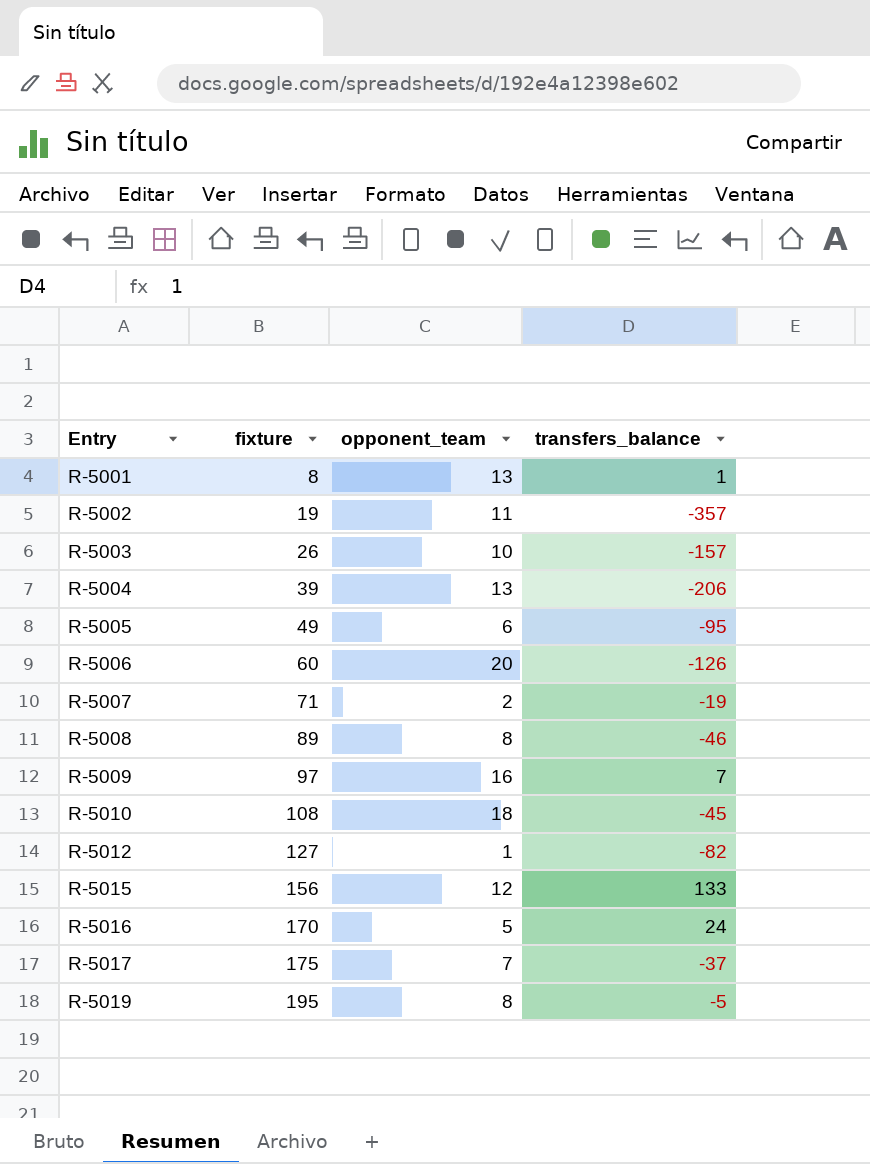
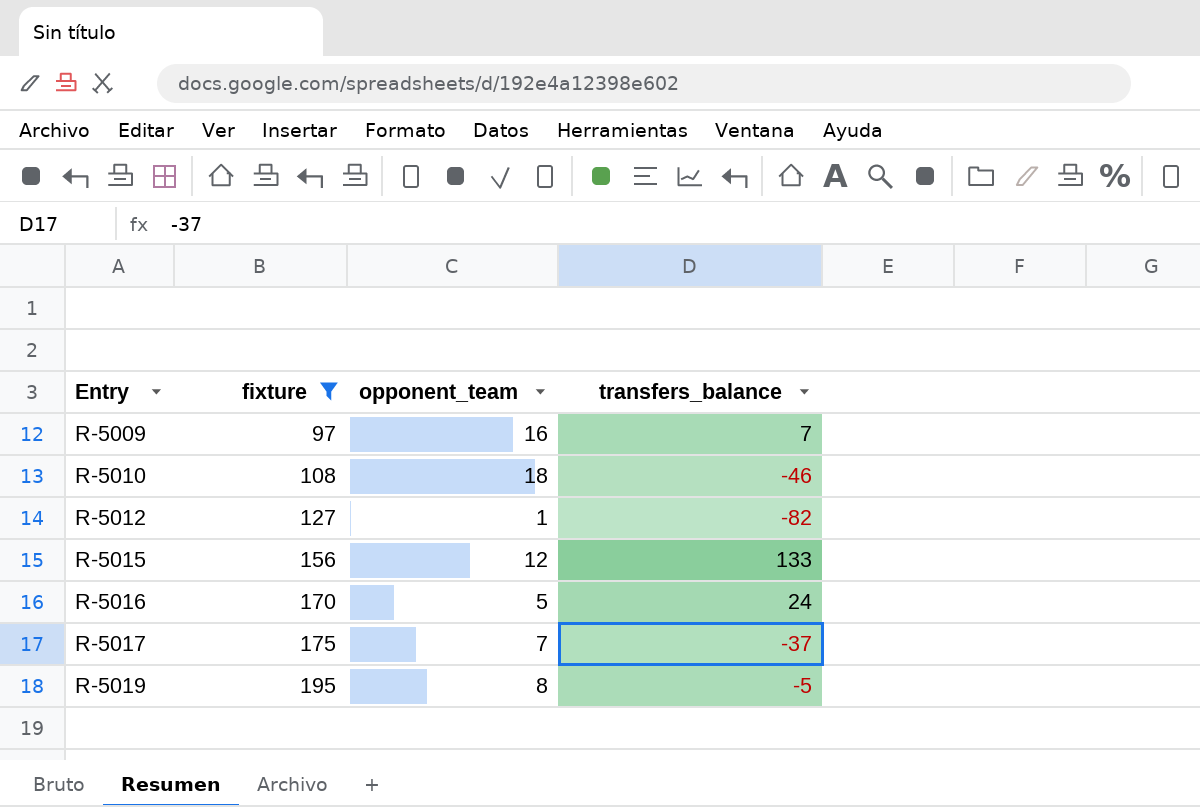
filter: none -> fixture >= 97
R-5010 | transfers_balance: -45 -> -46

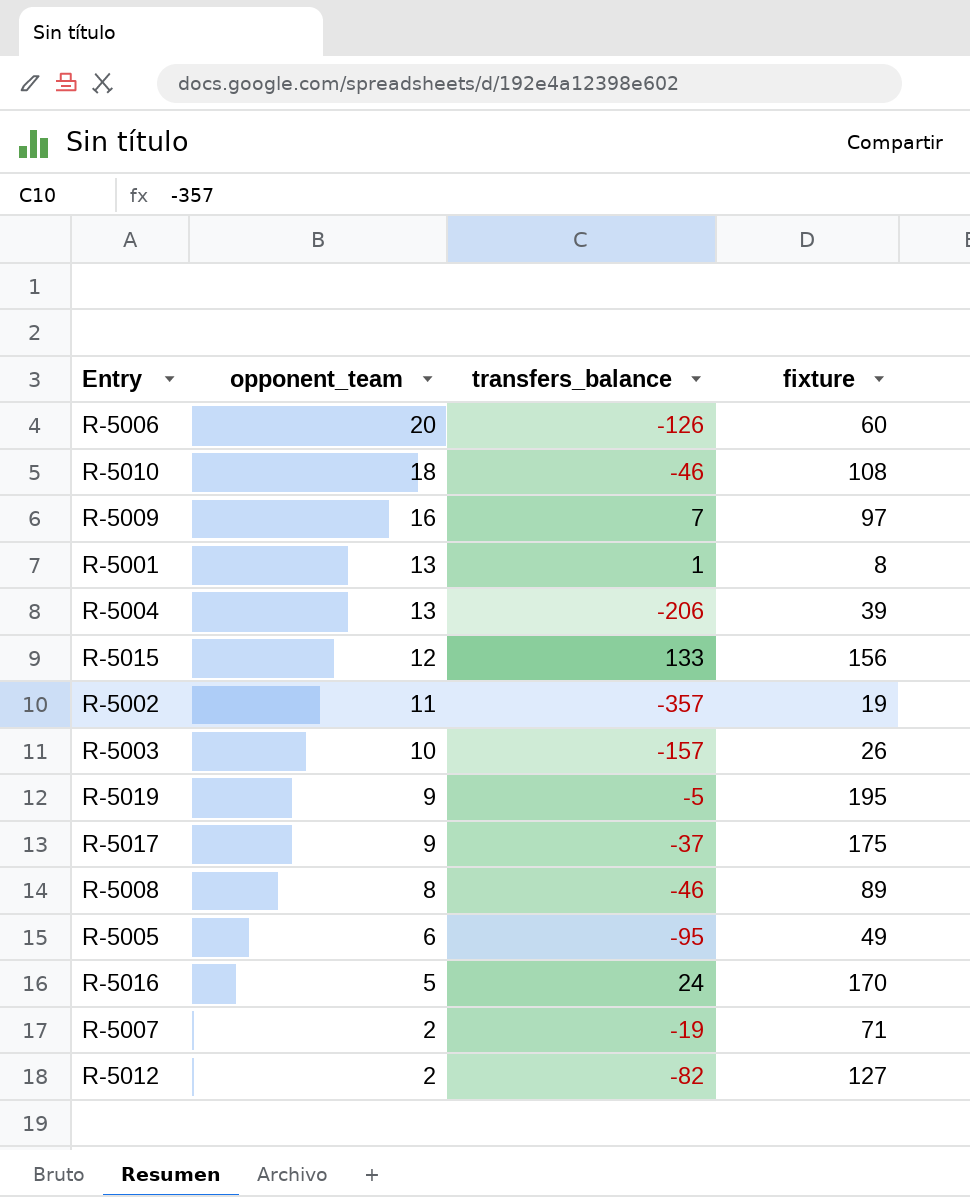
filter: fixture >= 97 -> none
row order: Entry ascending -> opponent_team descending
column fixture | position: 2 -> 4
R-5019 | opponent_team: 8 -> 9
R-5017 | opponent_team: 7 -> 9
R-5012 | opponent_team: 1 -> 2

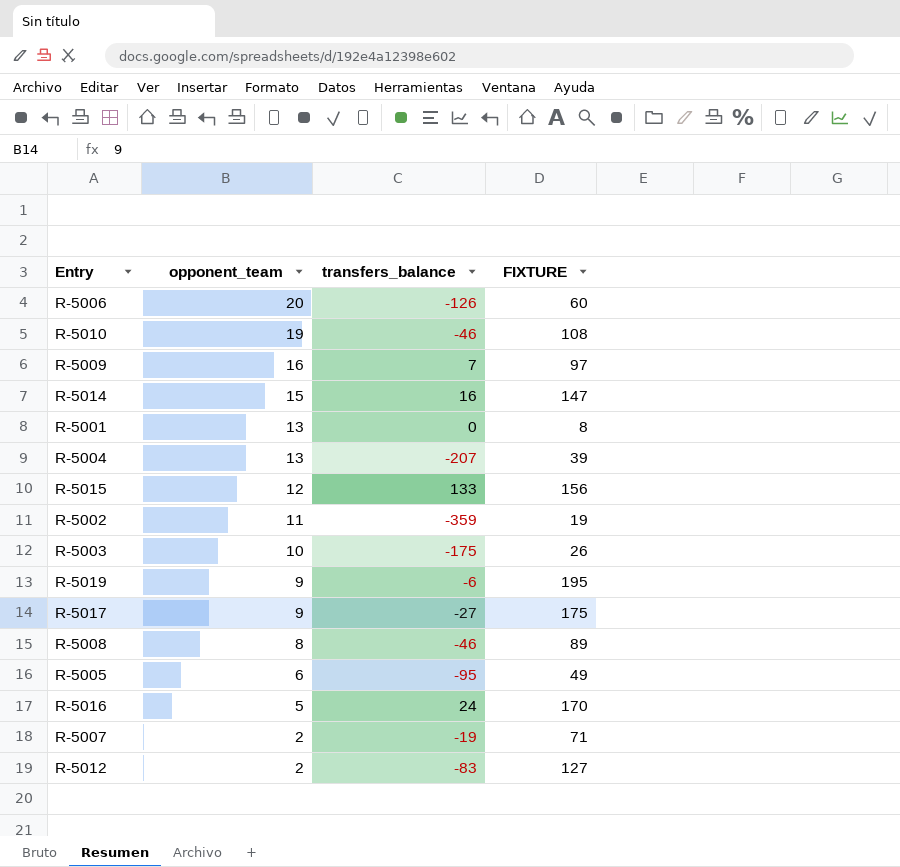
column name: fixture -> FIXTURE
R-5010 | opponent_team: 18 -> 19
row R-5014: none -> 15 | 16 | 147
R-5001 | transfers_balance: 1 -> 0
R-5004 | transfers_balance: -206 -> -207
R-5002 | transfers_balance: -357 -> -359
R-5003 | transfers_balance: -157 -> -175
R-5019 | transfers_balance: -5 -> -6
R-5017 | transfers_balance: -37 -> -27
R-5012 | transfers_balance: -82 -> -83

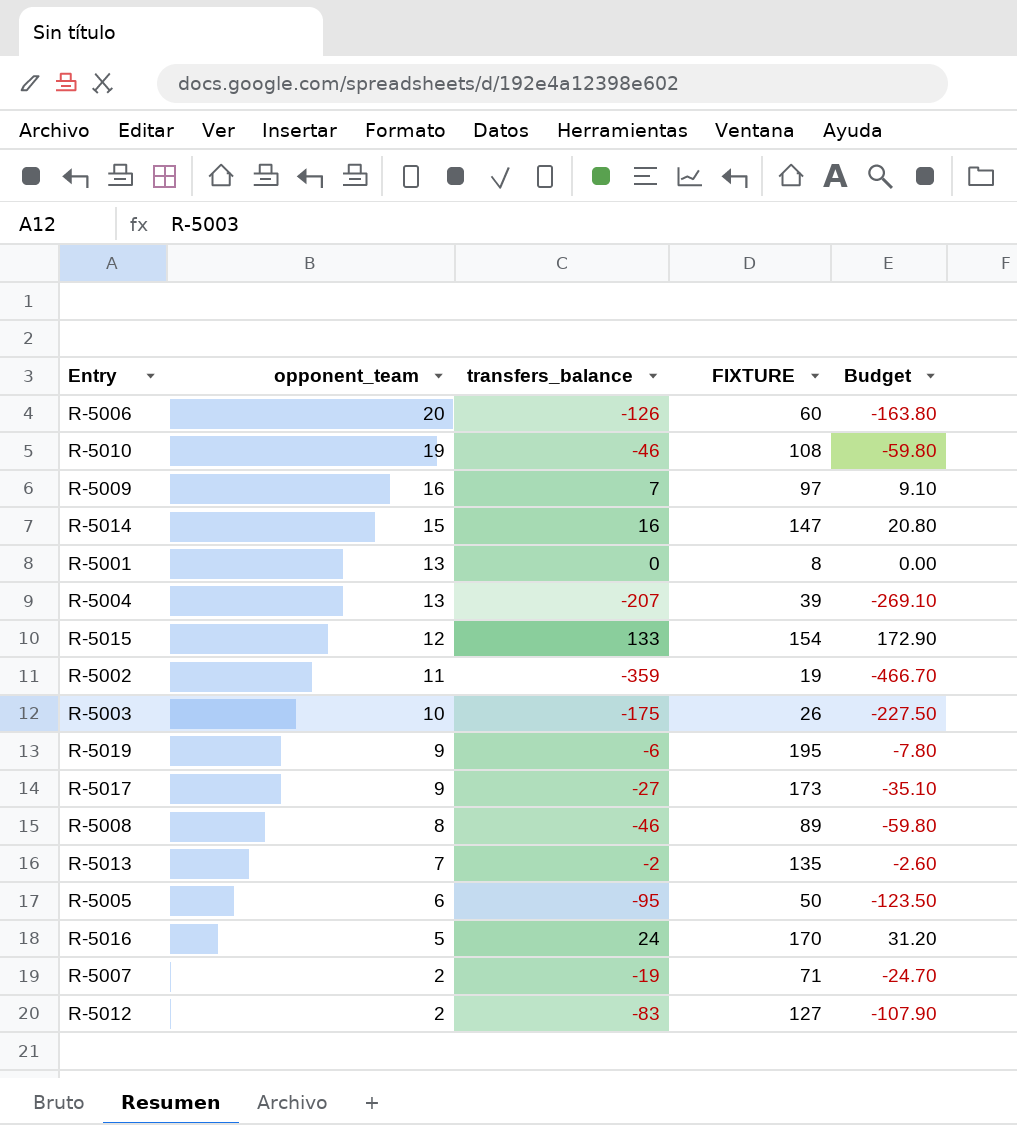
column Budget | formula: none -> [transfers_balance] * 1.3
R-5015 | FIXTURE: 156 -> 154
R-5017 | FIXTURE: 175 -> 173
row R-5013: none -> 7 | -2 | 135 | -2.60
R-5005 | FIXTURE: 49 -> 50

